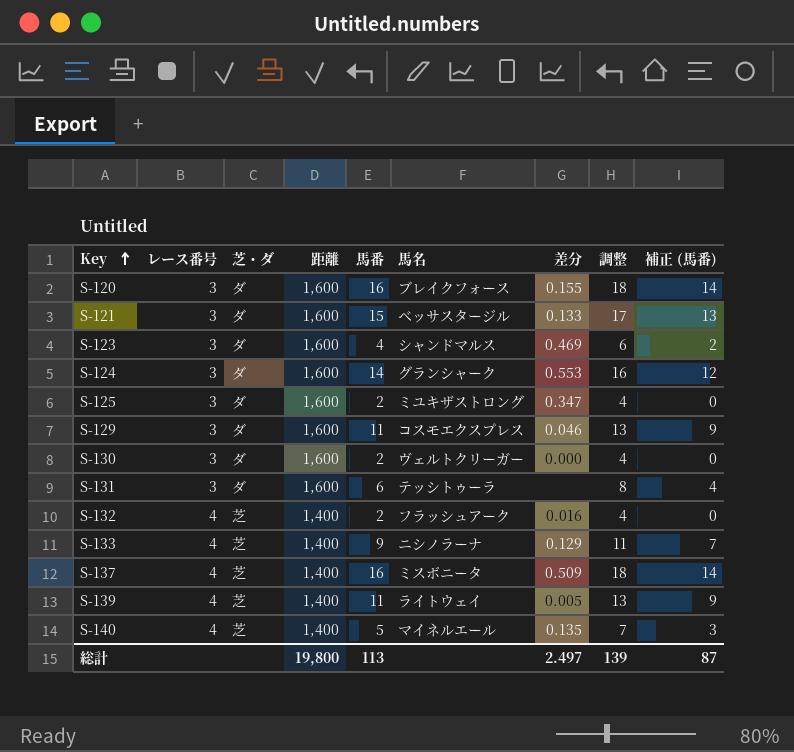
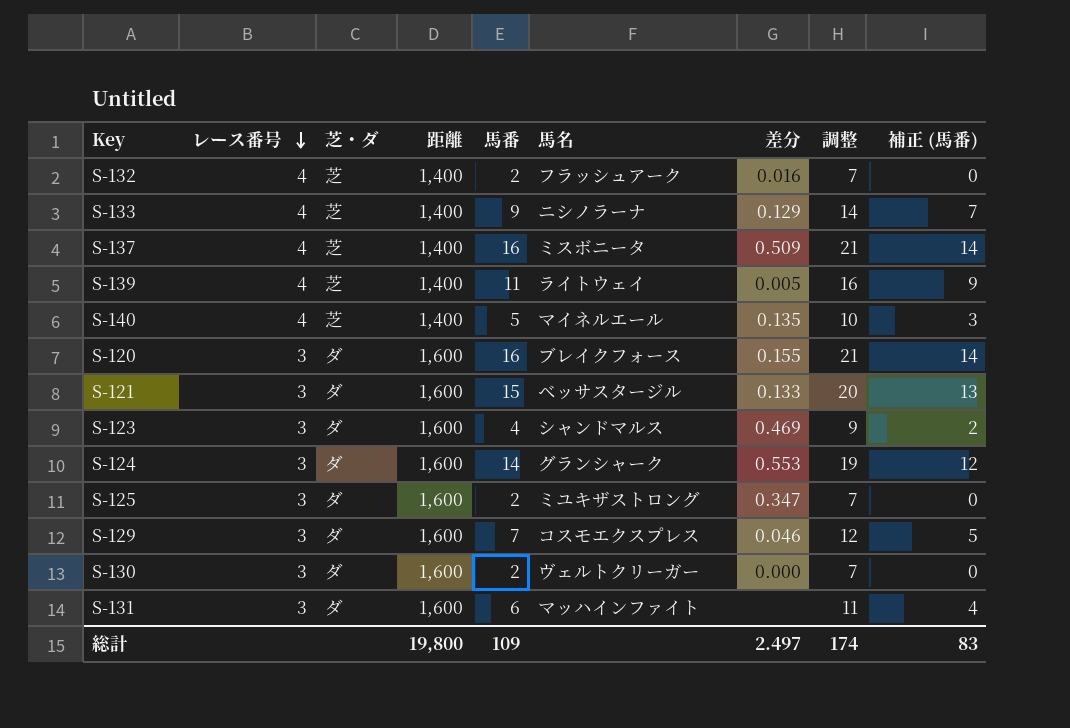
row order: Key ascending -> レース番号 descending
column 調整 | formula: [馬番] + 2 -> [馬番] + 5
S-129 | 馬番: 11 -> 7
S-129 | 補正 (馬番): 9 -> 5
S-131 | 馬名: テッシトゥーラ -> マッハインファイト
総計 | 馬番: 113 -> 109
総計 | 調整: 139 -> 174
総計 | 補正 (馬番): 87 -> 83

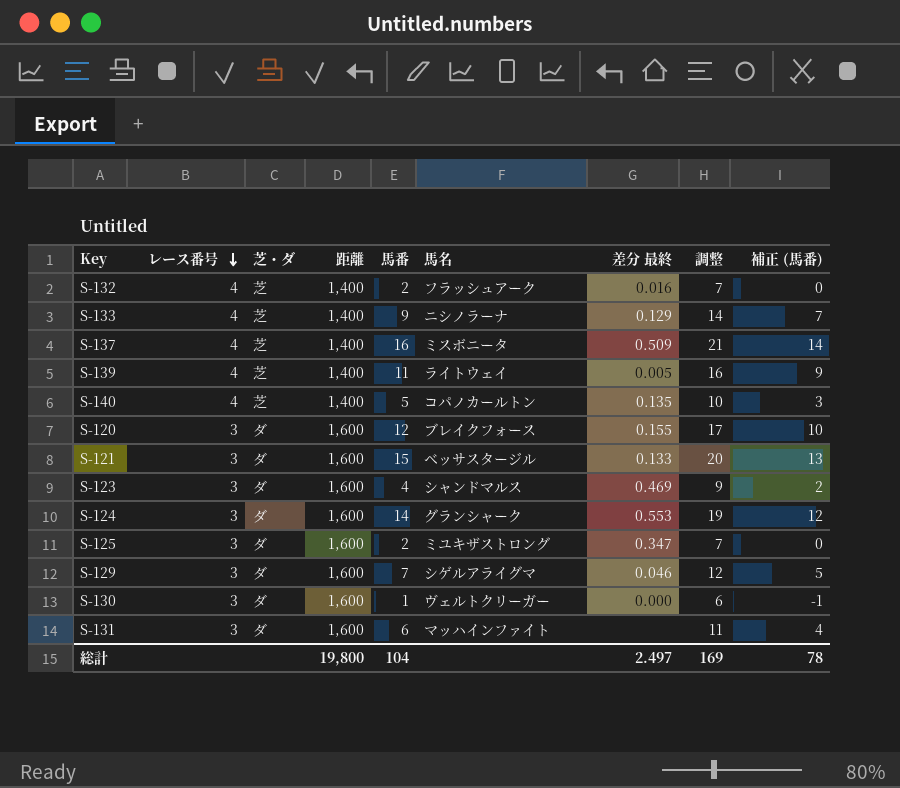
column name: 差分 -> 差分 最終
S-140 | 馬名: マイネルエール -> コパノカールトン
S-120 | 馬番: 16 -> 12
S-120 | 調整: 21 -> 17
S-120 | 補正 (馬番): 14 -> 10
S-129 | 馬名: コスモエクスプレス -> シゲルアライグマ
S-130 | 馬番: 2 -> 1
S-130 | 調整: 7 -> 6
S-130 | 補正 (馬番): 0 -> -1
総計 | 馬番: 109 -> 104
総計 | 調整: 174 -> 169
総計 | 補正 (馬番): 83 -> 78

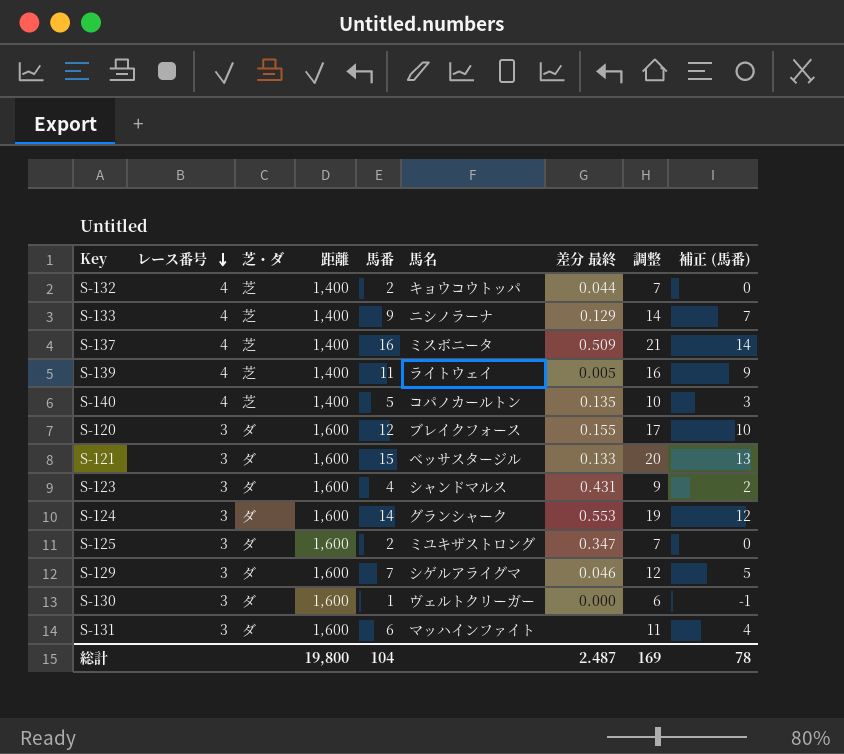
S-132 | 馬名: フラッシュアーク -> キョウコウトッパ
S-132 | 差分 最終: 0.016 -> 0.044
S-123 | 差分 最終: 0.469 -> 0.431
総計 | 差分 最終: 2.497 -> 2.487

